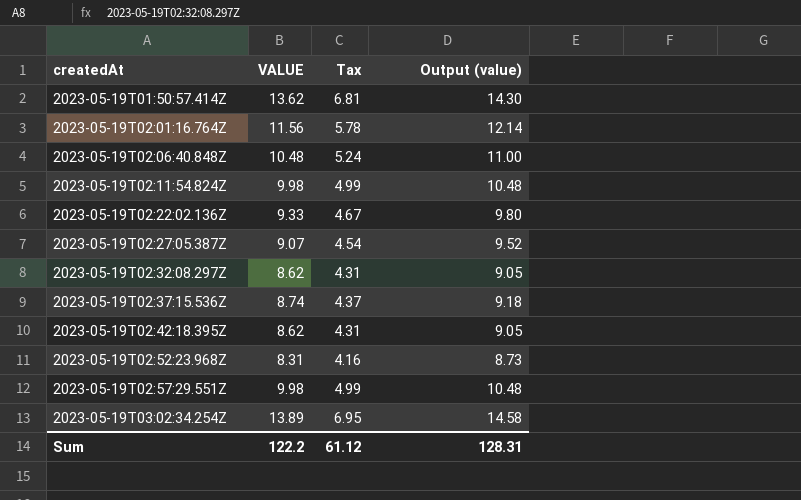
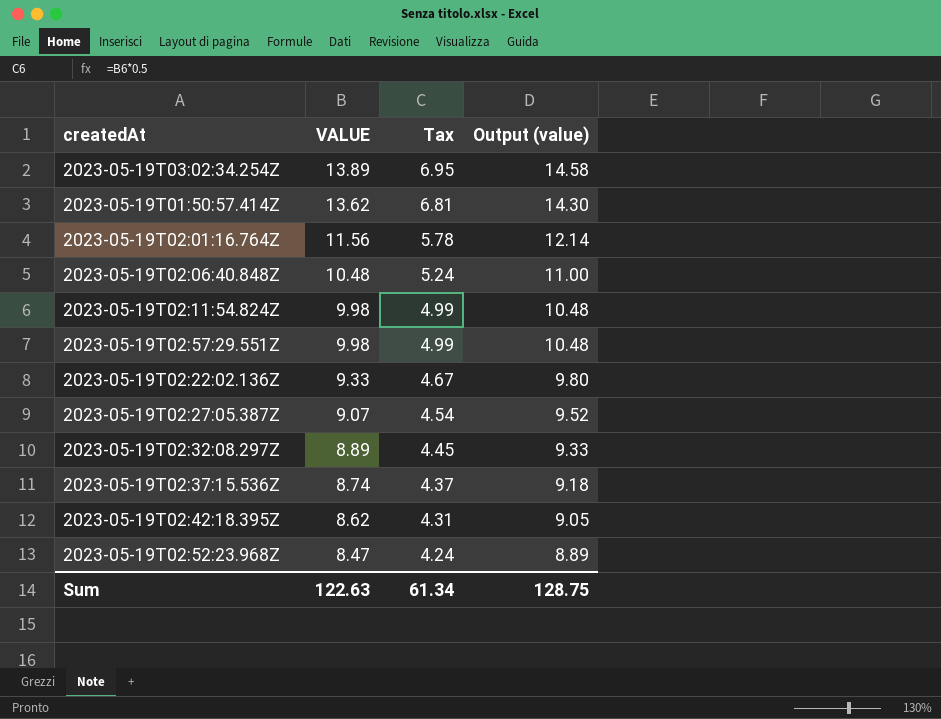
row order: createdAt ascending -> VALUE descending
2023-05-19T02:32:08.297Z | VALUE: 8.62 -> 8.89
2023-05-19T02:32:08.297Z | Tax: 4.31 -> 4.45
2023-05-19T02:32:08.297Z | Output (value): 9.05 -> 9.33
2023-05-19T02:52:23.968Z | VALUE: 8.31 -> 8.47
2023-05-19T02:52:23.968Z | Tax: 4.16 -> 4.24
2023-05-19T02:52:23.968Z | Output (value): 8.73 -> 8.89
Sum | VALUE: 122.2 -> 122.63
Sum | Tax: 61.12 -> 61.34
Sum | Output (value): 128.31 -> 128.75

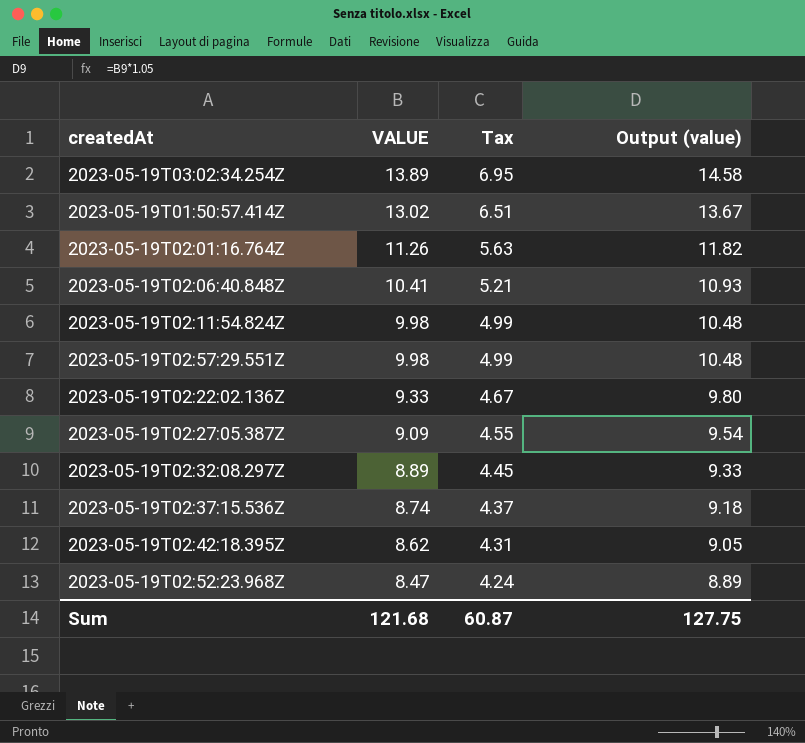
2023-05-19T01:50:57.414Z | VALUE: 13.62 -> 13.02
2023-05-19T01:50:57.414Z | Tax: 6.81 -> 6.51
2023-05-19T01:50:57.414Z | Output (value): 14.30 -> 13.67
2023-05-19T02:01:16.764Z | VALUE: 11.56 -> 11.26
2023-05-19T02:01:16.764Z | Tax: 5.78 -> 5.63
2023-05-19T02:01:16.764Z | Output (value): 12.14 -> 11.82
2023-05-19T02:06:40.848Z | VALUE: 10.48 -> 10.41
2023-05-19T02:06:40.848Z | Tax: 5.24 -> 5.21
2023-05-19T02:06:40.848Z | Output (value): 11.00 -> 10.93
2023-05-19T02:27:05.387Z | VALUE: 9.07 -> 9.09
2023-05-19T02:27:05.387Z | Tax: 4.54 -> 4.55
2023-05-19T02:27:05.387Z | Output (value): 9.52 -> 9.54
Sum | VALUE: 122.63 -> 121.68
Sum | Tax: 61.34 -> 60.87
Sum | Output (value): 128.75 -> 127.75

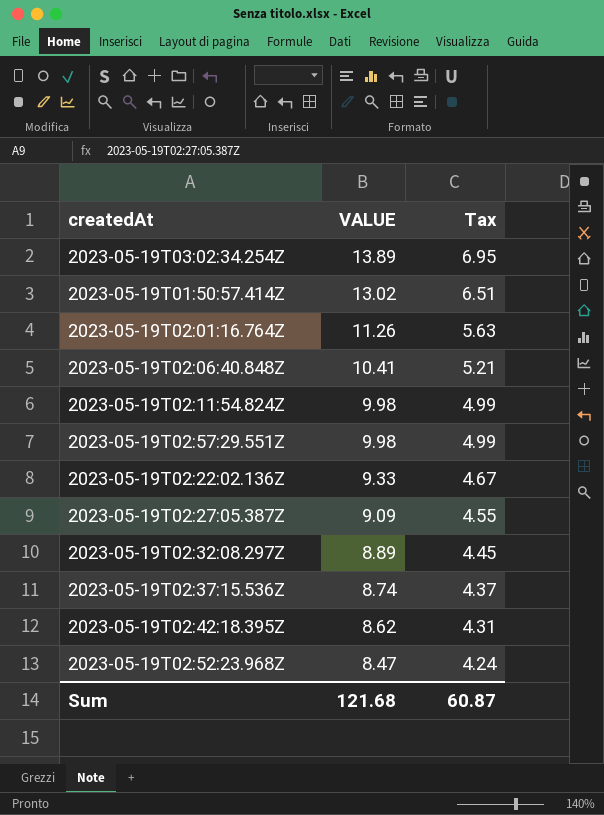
column Output (value) | formula: [VALUE] * 1.05 -> none

